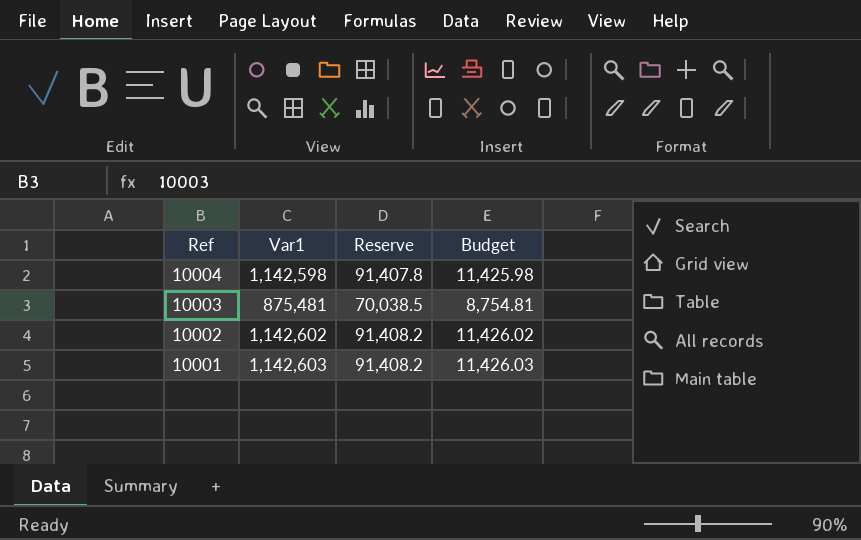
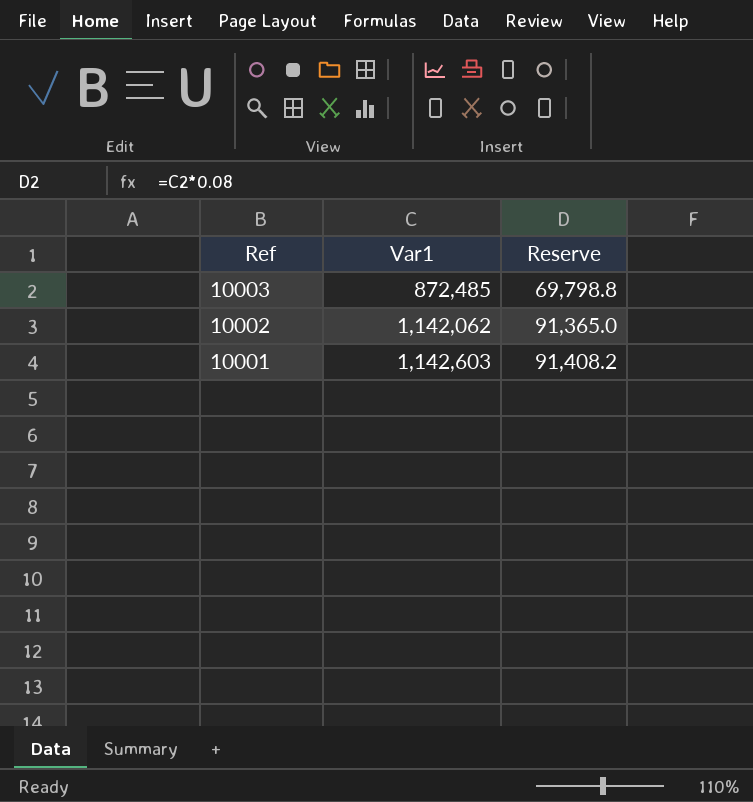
column Budget | formula: [Var1] * 0.01 -> none
row 10004: 1,142,598 | 91,407.8 | 11,425.98 -> none
10003 | Var1: 875,481 -> 872,485
10003 | Reserve: 70,038.5 -> 69,798.8
10002 | Var1: 1,142,602 -> 1,142,062
10002 | Reserve: 91,408.2 -> 91,365.0

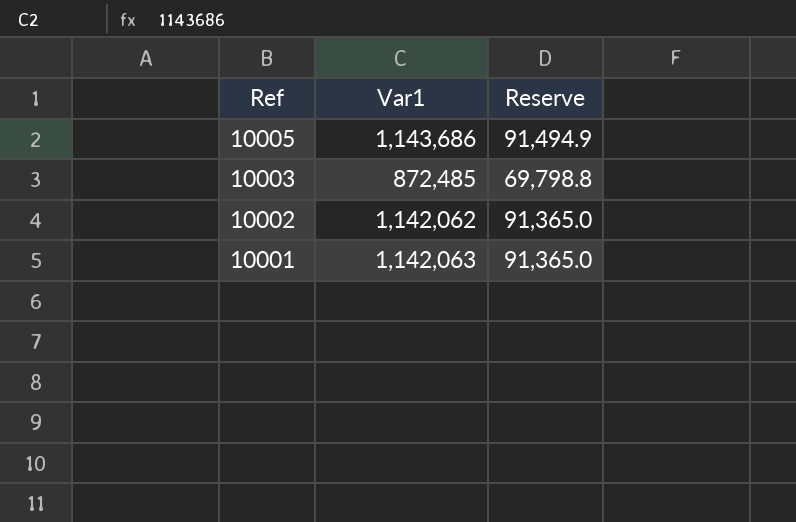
row 10005: none -> 1,143,686 | 91,494.9
10001 | Var1: 1,142,603 -> 1,142,063
10001 | Reserve: 91,408.2 -> 91,365.0

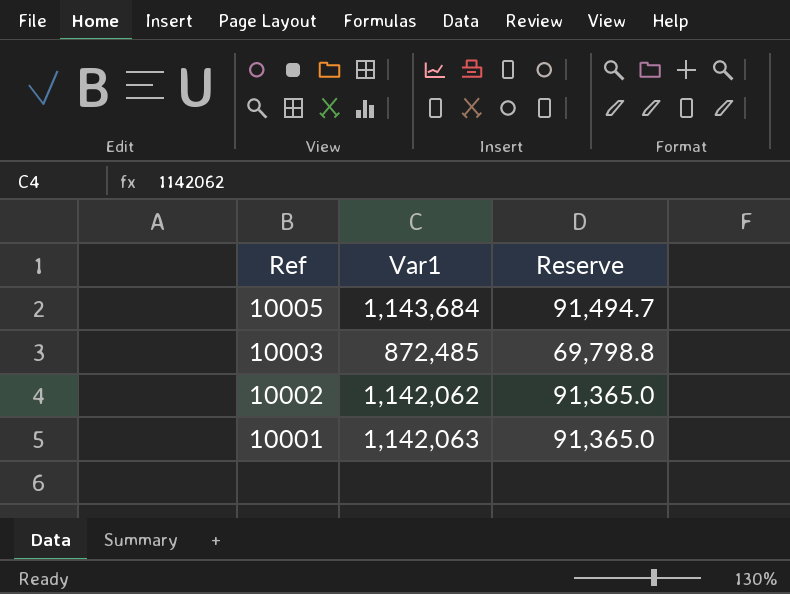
10005 | Var1: 1,143,686 -> 1,143,684
10005 | Reserve: 91,494.9 -> 91,494.7

